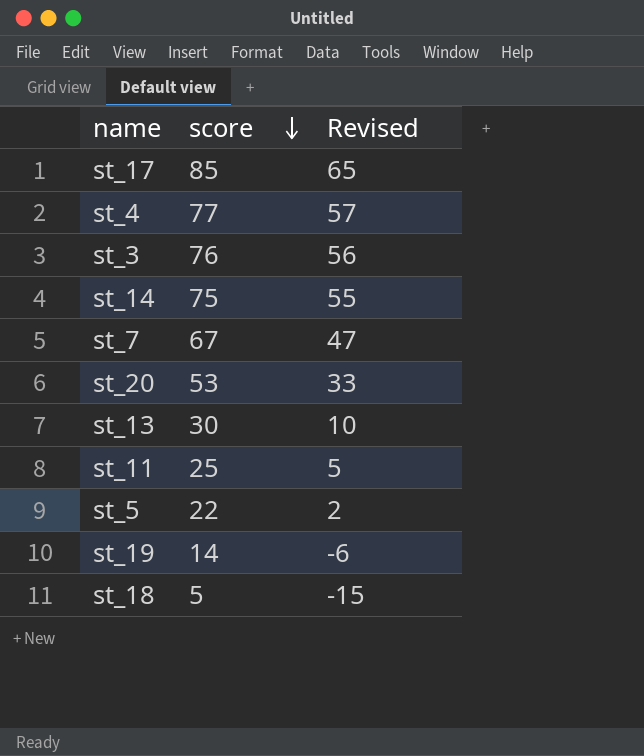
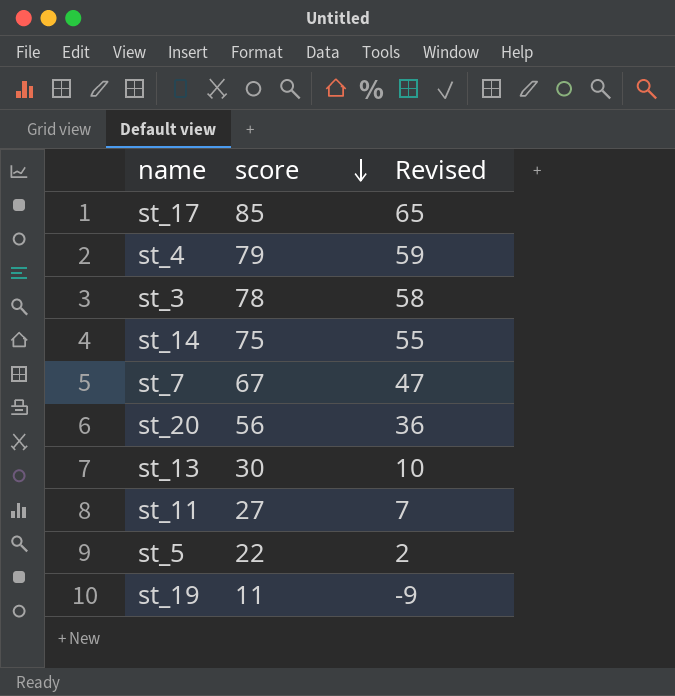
row st_18: 5 | -15 -> none
st_4 | score: 77 -> 79
st_4 | Revised: 57 -> 59
st_3 | score: 76 -> 78
st_3 | Revised: 56 -> 58
st_20 | score: 53 -> 56
st_20 | Revised: 33 -> 36
st_11 | score: 25 -> 27
st_11 | Revised: 5 -> 7
st_19 | score: 14 -> 11
st_19 | Revised: -6 -> -9

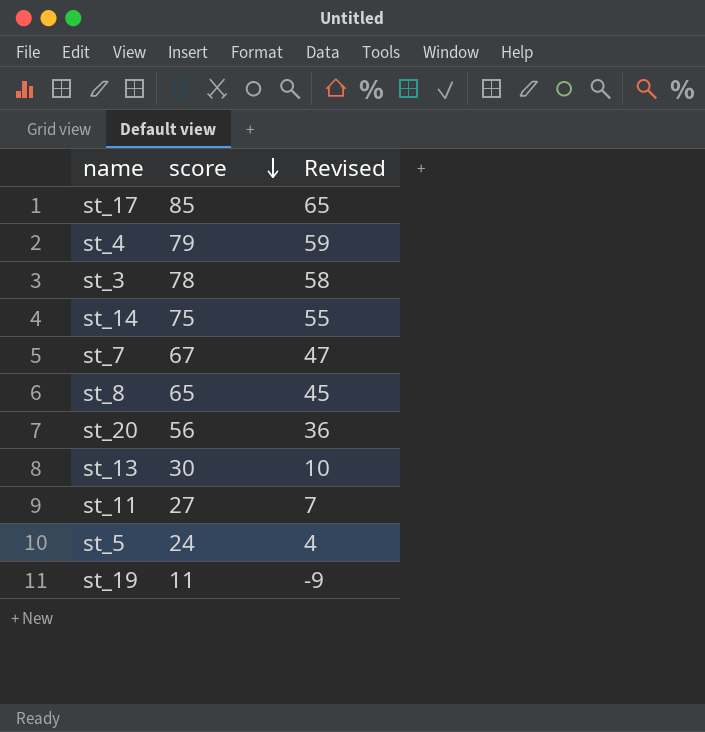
row st_8: none -> 65 | 45
st_5 | score: 22 -> 24
st_5 | Revised: 2 -> 4

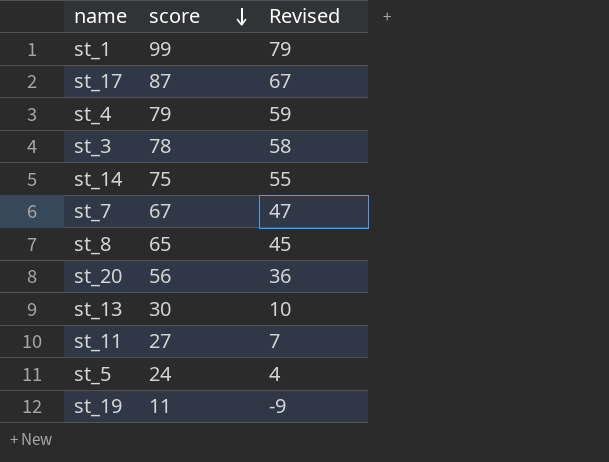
row st_1: none -> 99 | 79
st_17 | score: 85 -> 87
st_17 | Revised: 65 -> 67

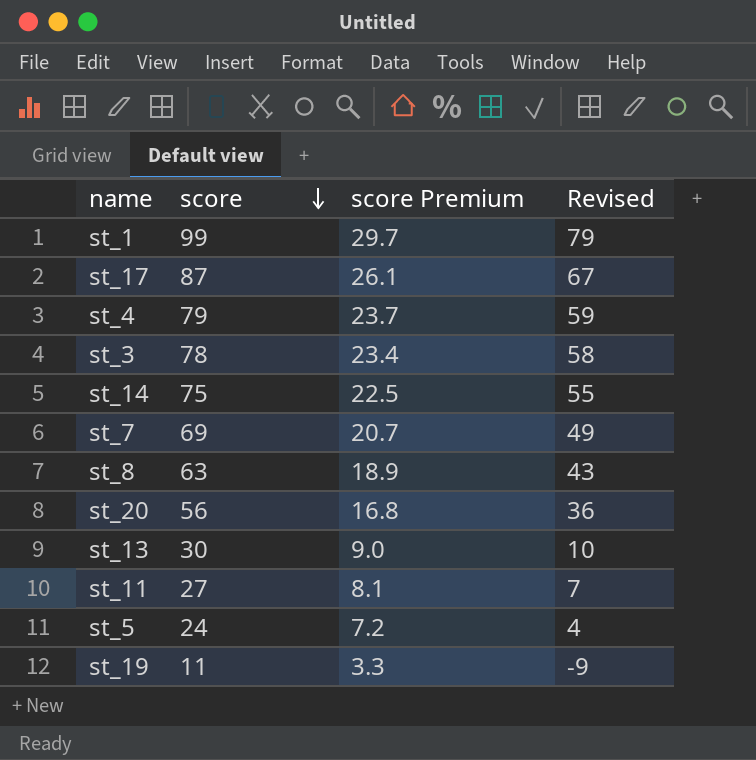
column score Premium | formula: none -> [score] * 0.3
st_7 | score: 67 -> 69
st_7 | Revised: 47 -> 49
st_8 | score: 65 -> 63
st_8 | Revised: 45 -> 43

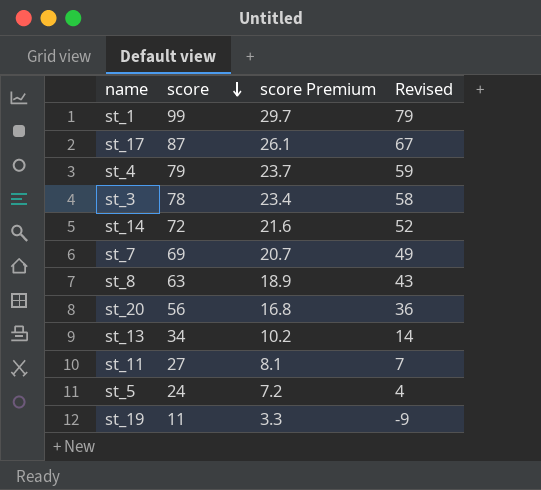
st_14 | score: 75 -> 72
st_14 | score Premium: 22.5 -> 21.6
st_14 | Revised: 55 -> 52
st_13 | score: 30 -> 34
st_13 | score Premium: 9.0 -> 10.2
st_13 | Revised: 10 -> 14

